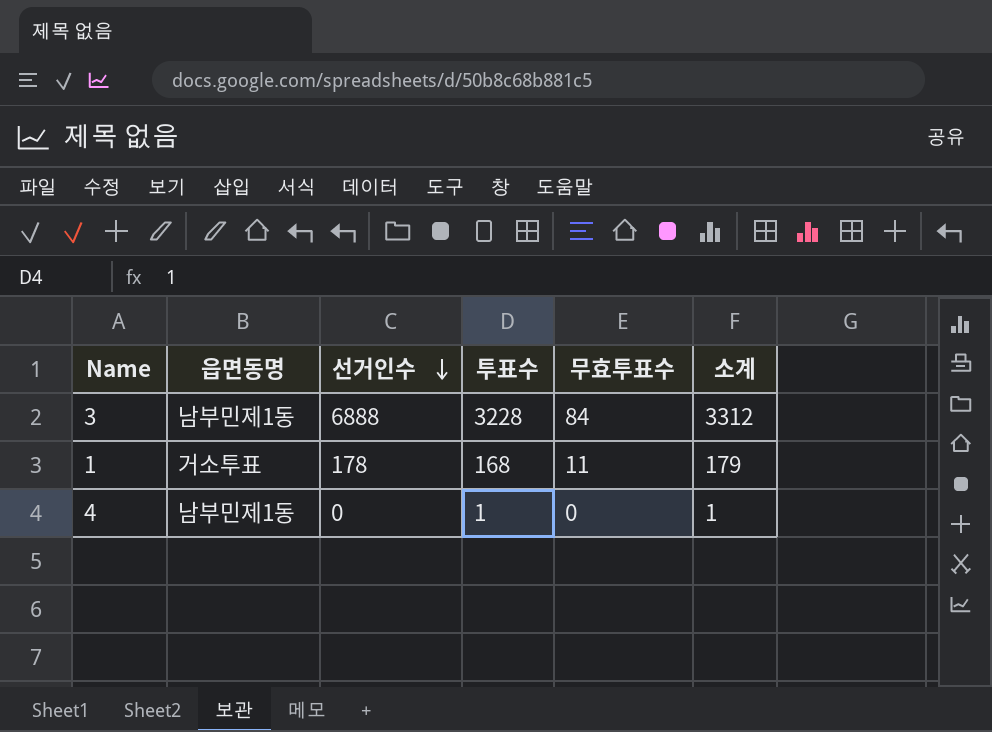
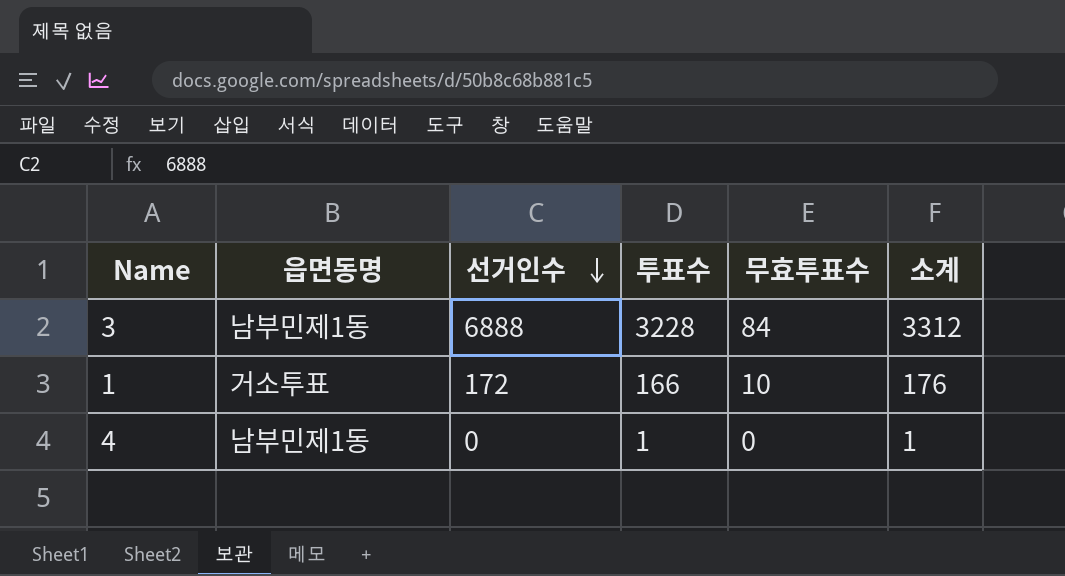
1 | 선거인수: 178 -> 172
1 | 투표수: 168 -> 166
1 | 무효투표수: 11 -> 10
1 | 소계: 179 -> 176

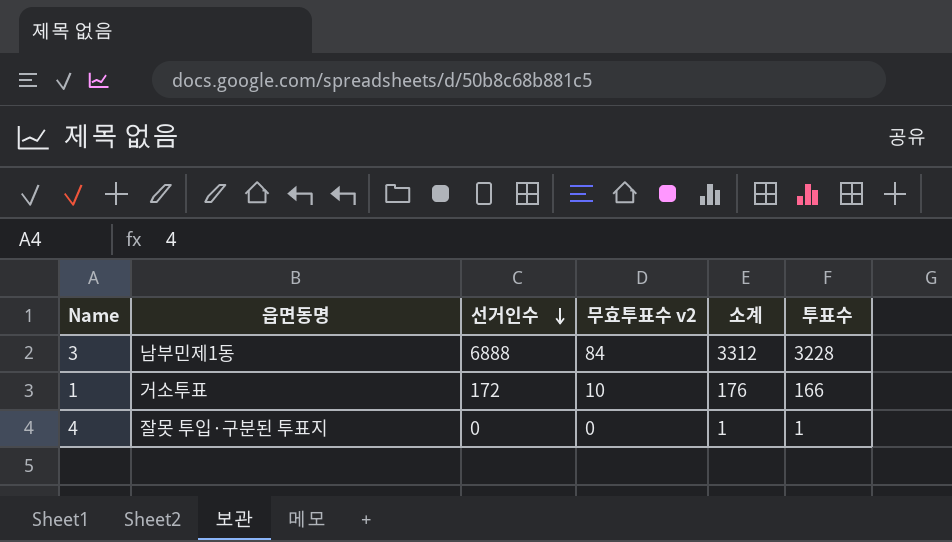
column name: 무효투표수 -> 무효투표수 v2
column 투표수 | position: 4 -> 6
4 | 읍면동명: 남부민제1동 -> 잘못 투입·구분된 투표지

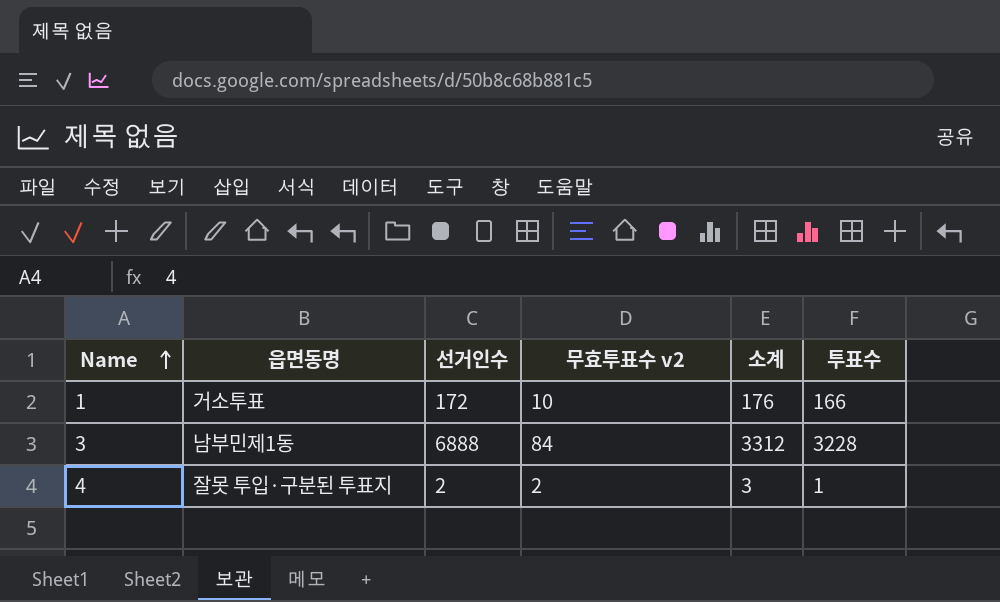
row order: 선거인수 descending -> Name ascending
4 | 선거인수: 0 -> 2
4 | 무효투표수 v2: 0 -> 2
4 | 소계: 1 -> 3

